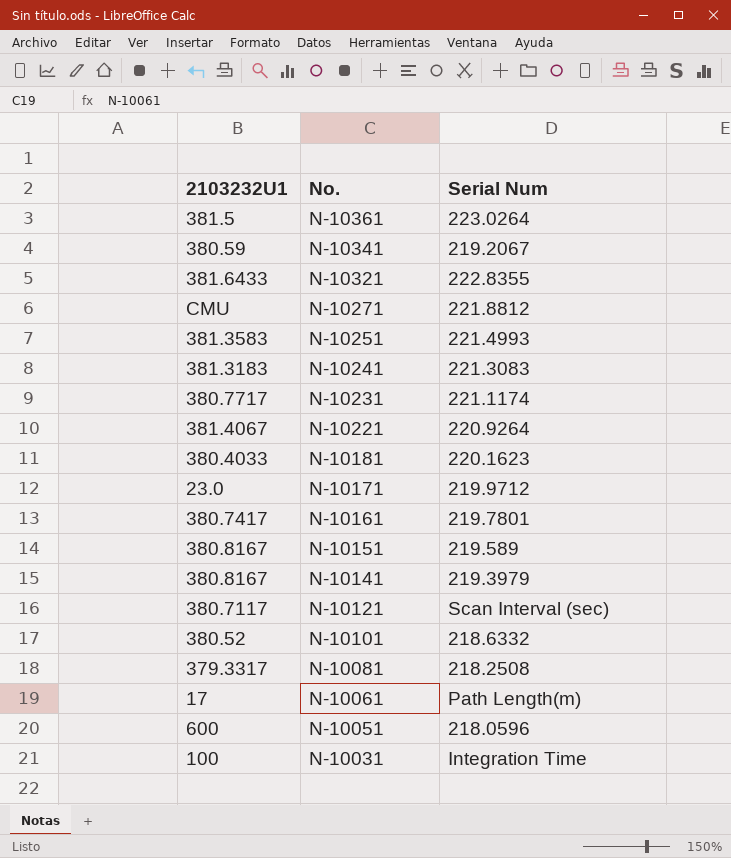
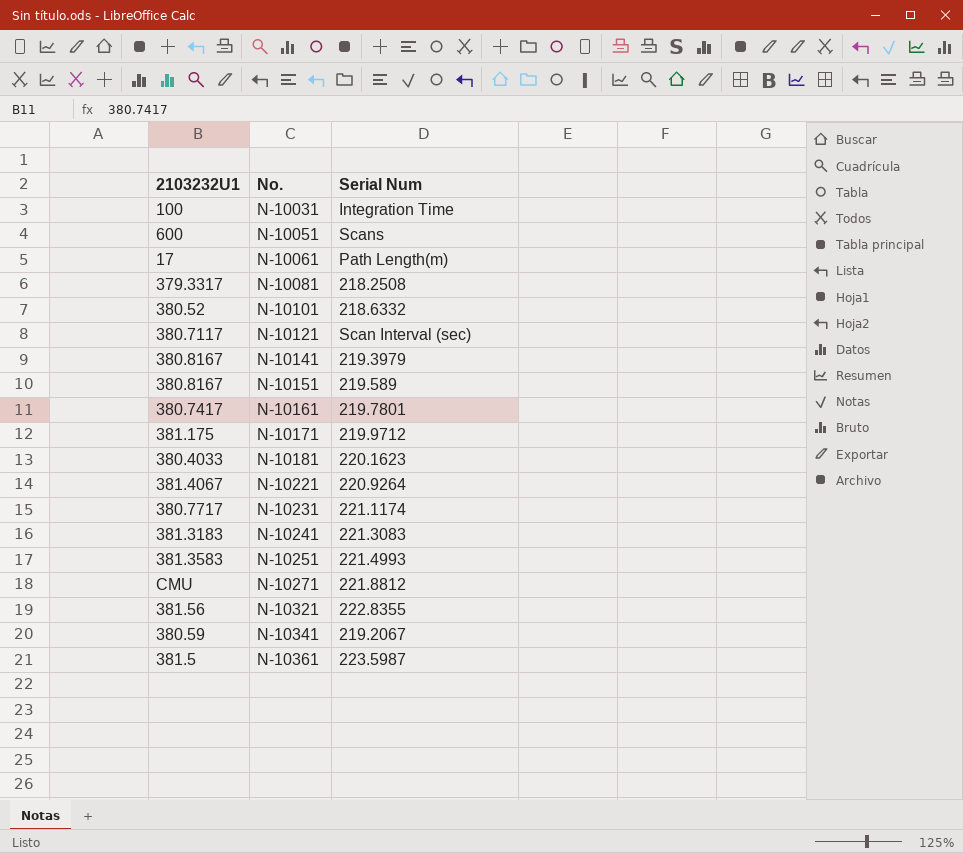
row order: No. descending -> No. ascending
N-10051 | Serial Num: 218.0596 -> Scans
N-10171 | 2103232U1: 23.0 -> 381.175
N-10321 | 2103232U1: 381.6433 -> 381.56
N-10361 | Serial Num: 223.0264 -> 223.5987

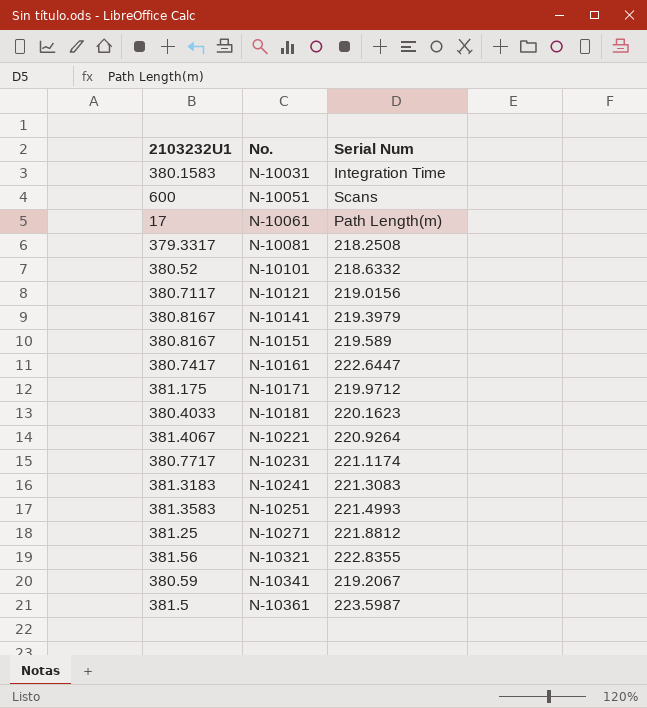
N-10031 | 2103232U1: 100 -> 380.1583
N-10121 | Serial Num: Scan Interval (sec) -> 219.0156
N-10161 | Serial Num: 219.7801 -> 222.6447
N-10271 | 2103232U1: CMU -> 381.25

